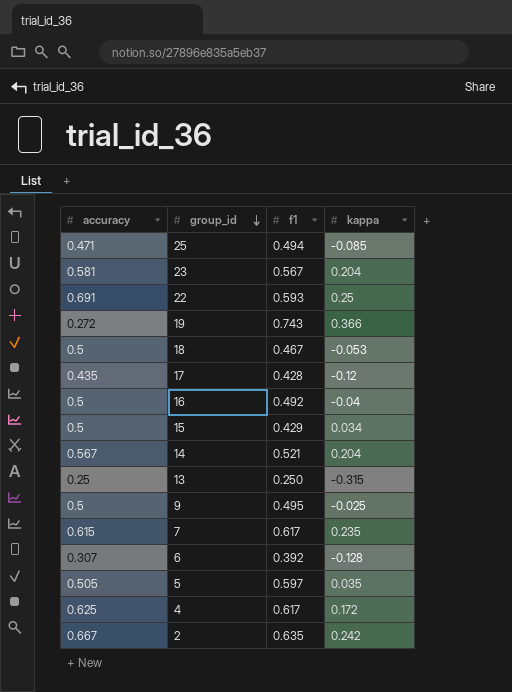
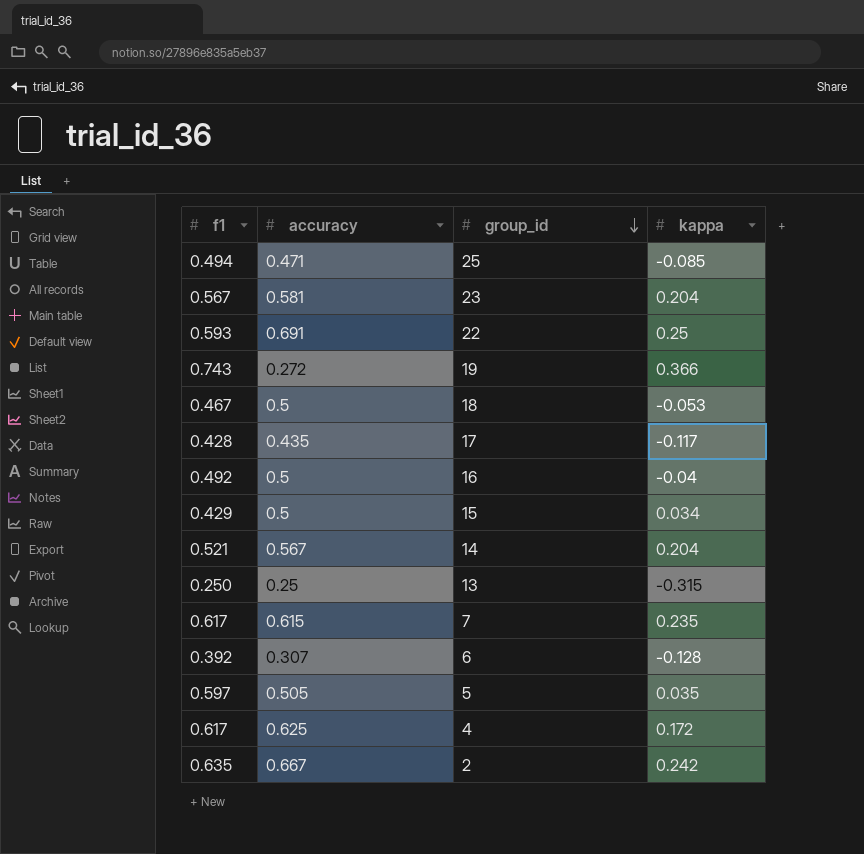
column f1 | position: 3 -> 1
row 9: 0.5 | 0.495 | -0.025 -> none
17 | kappa: -0.12 -> -0.117

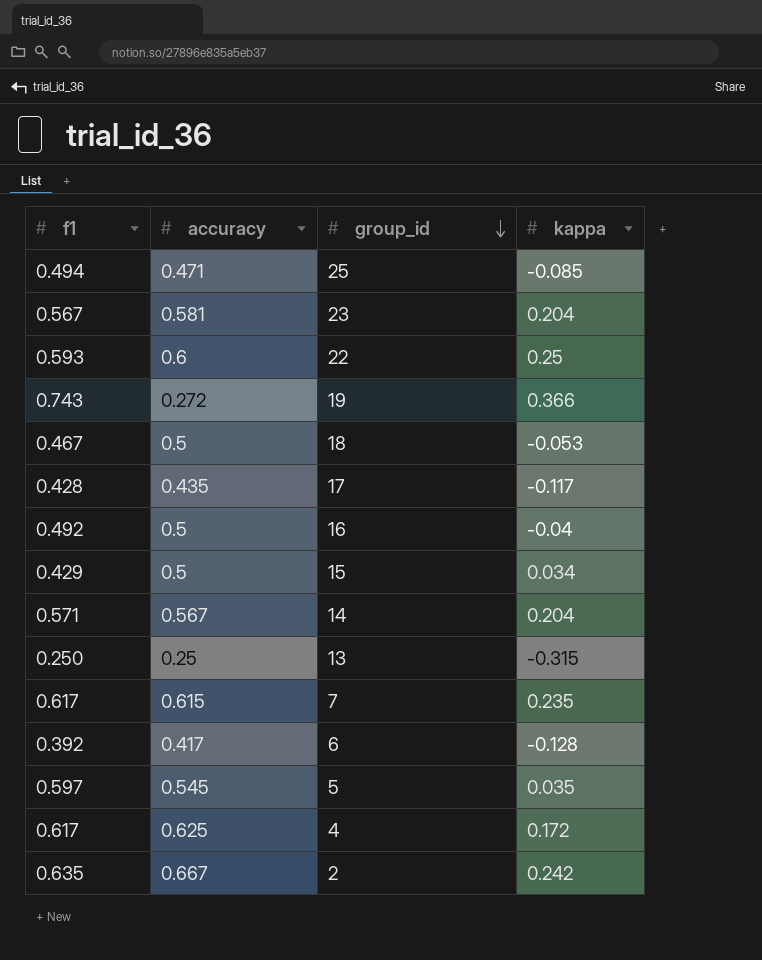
22 | accuracy: 0.691 -> 0.6
14 | f1: 0.521 -> 0.571
6 | accuracy: 0.307 -> 0.417
5 | accuracy: 0.505 -> 0.545

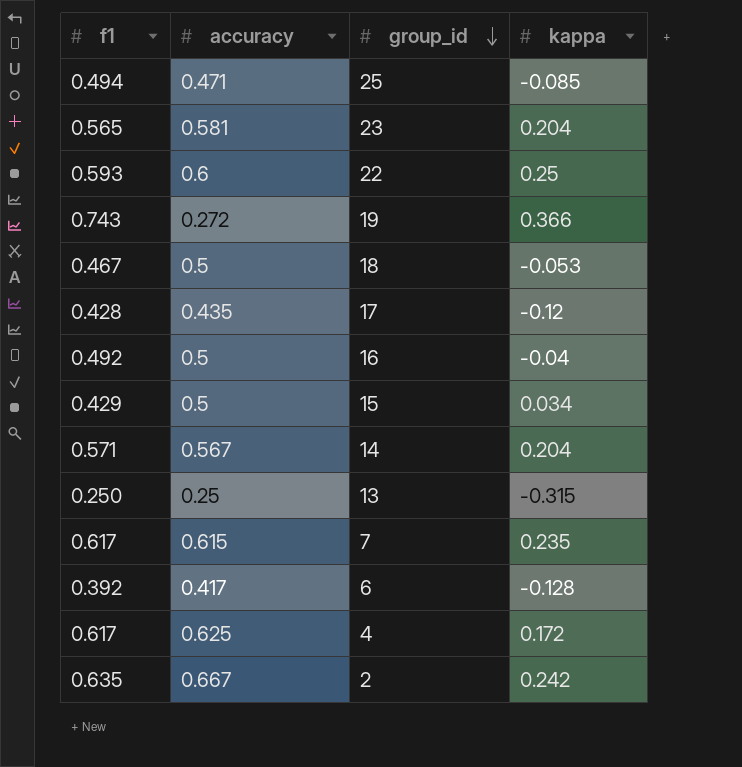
row 5: 0.597 | 0.545 | 0.035 -> none
23 | f1: 0.567 -> 0.565
17 | kappa: -0.117 -> -0.12

